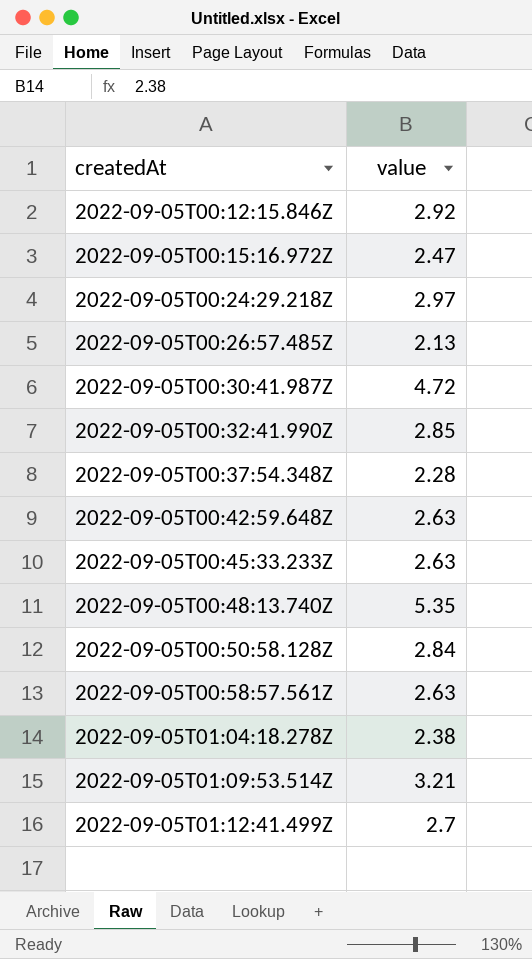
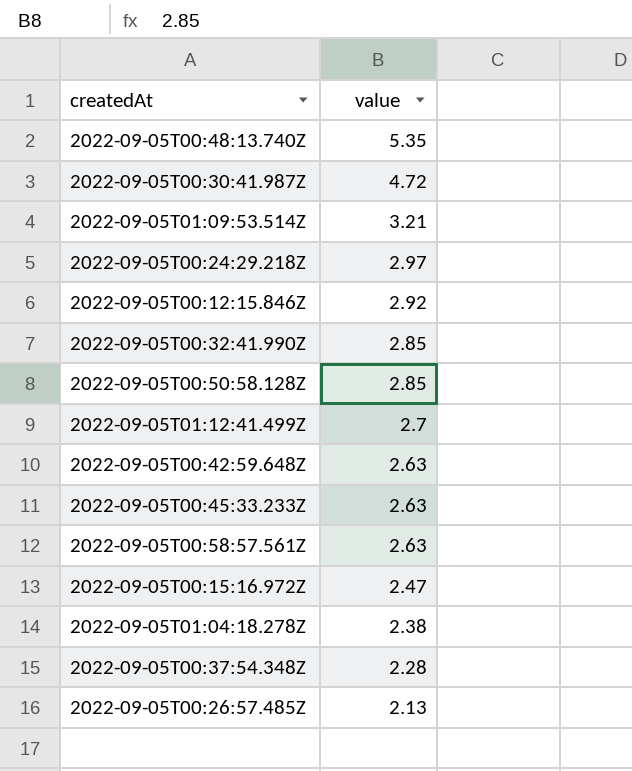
row order: createdAt ascending -> value descending
2022-09-05T00:50:58.128Z | value: 2.84 -> 2.85

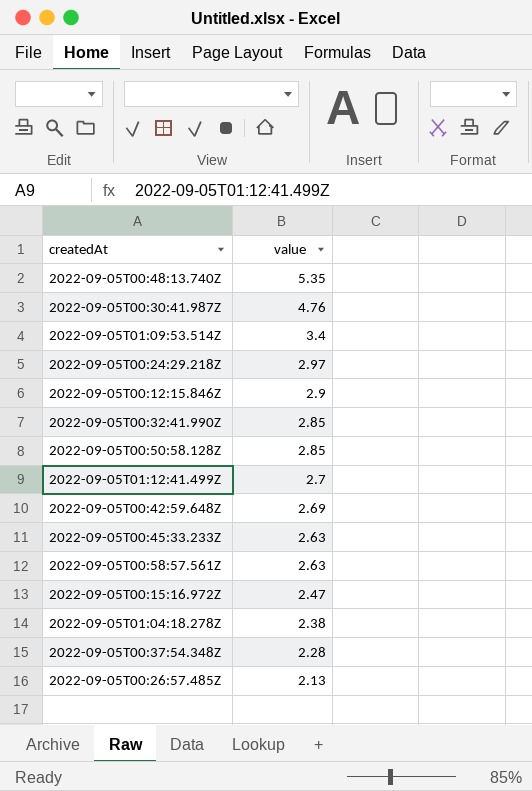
2022-09-05T00:30:41.987Z | value: 4.72 -> 4.76
2022-09-05T01:09:53.514Z | value: 3.21 -> 3.4
2022-09-05T00:12:15.846Z | value: 2.92 -> 2.9
2022-09-05T00:42:59.648Z | value: 2.63 -> 2.69

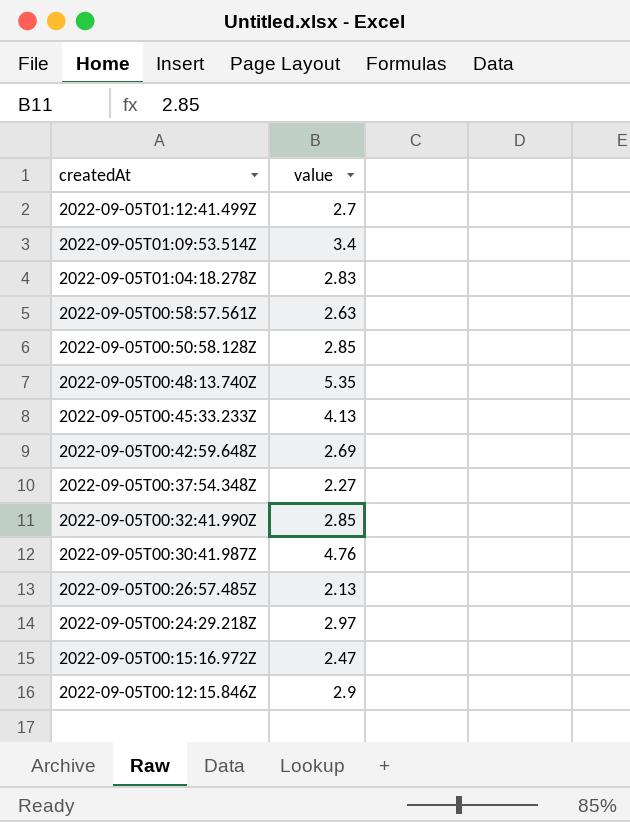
row order: value descending -> createdAt descending
2022-09-05T01:04:18.278Z | value: 2.38 -> 2.83
2022-09-05T00:45:33.233Z | value: 2.63 -> 4.13
2022-09-05T00:37:54.348Z | value: 2.28 -> 2.27

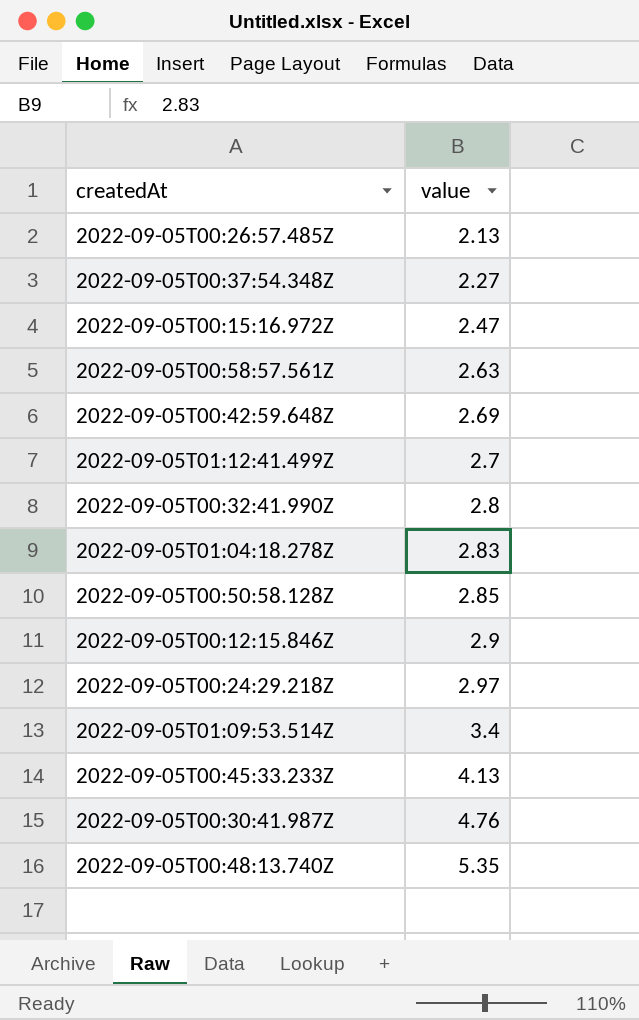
row order: createdAt descending -> value ascending
2022-09-05T00:32:41.990Z | value: 2.85 -> 2.8

